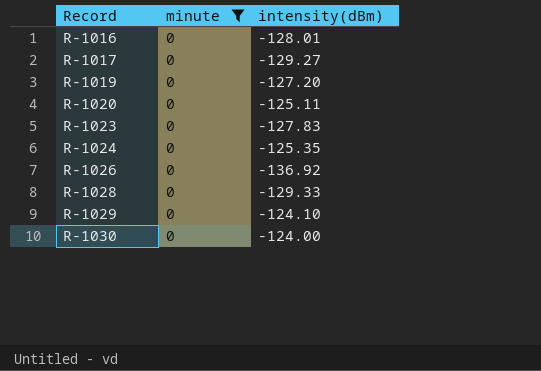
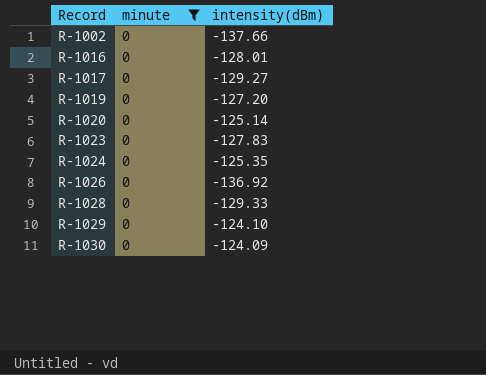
row R-1002: none -> 0 | -137.66
R-1020 | intensity(dBm): -125.11 -> -125.14
R-1030 | intensity(dBm): -124.00 -> -124.09

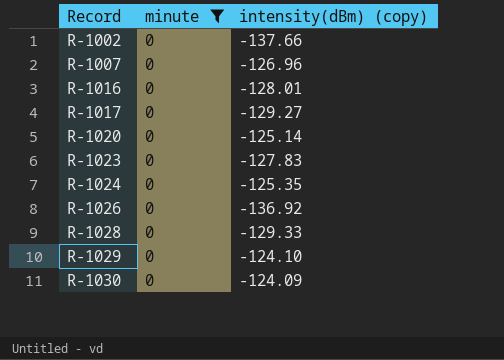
column name: intensity(dBm) -> intensity(dBm) (copy)
row R-1019: 0 | -127.20 -> none
row R-1007: none -> 0 | -126.96

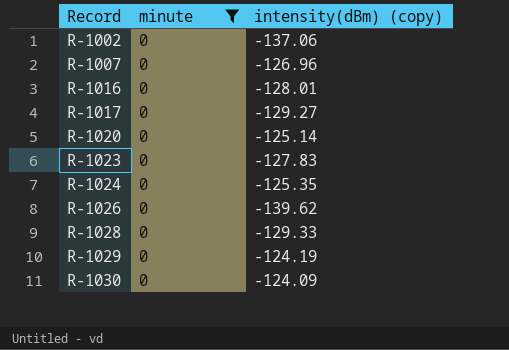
R-1002 | intensity(dBm) (copy): -137.66 -> -137.06
R-1026 | intensity(dBm) (copy): -136.92 -> -139.62
R-1029 | intensity(dBm) (copy): -124.10 -> -124.19

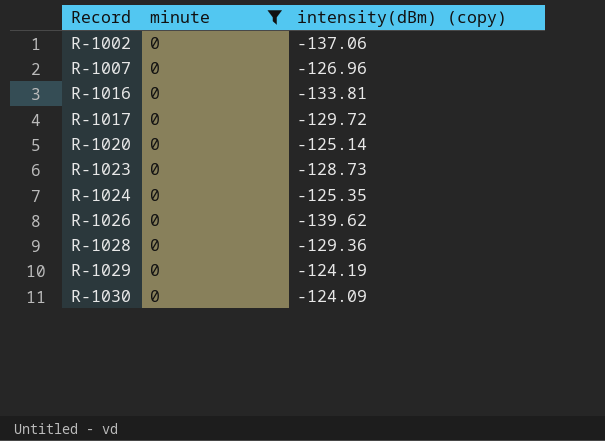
R-1016 | intensity(dBm) (copy): -128.01 -> -133.81
R-1017 | intensity(dBm) (copy): -129.27 -> -129.72
R-1023 | intensity(dBm) (copy): -127.83 -> -128.73
R-1028 | intensity(dBm) (copy): -129.33 -> -129.36

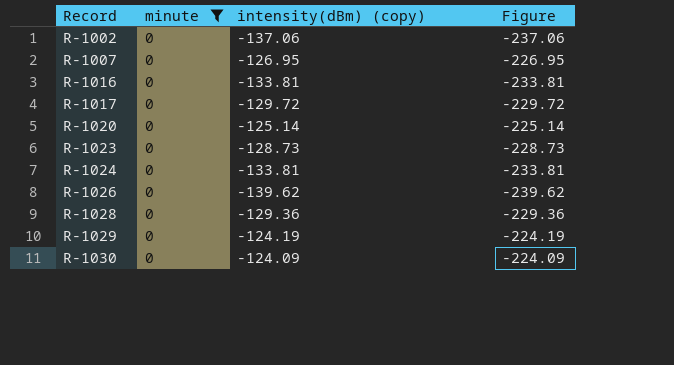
column Figure | formula: none -> [intensity(dBm) (copy)] - 100
R-1007 | intensity(dBm) (copy): -126.96 -> -126.95
R-1024 | intensity(dBm) (copy): -125.35 -> -133.81

